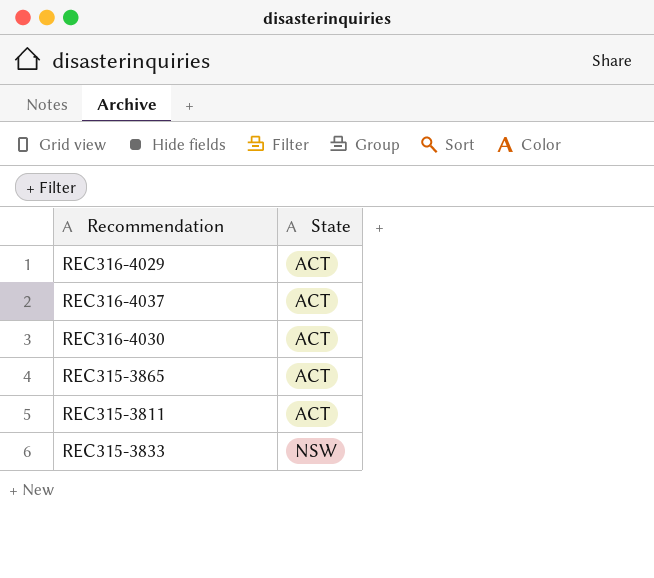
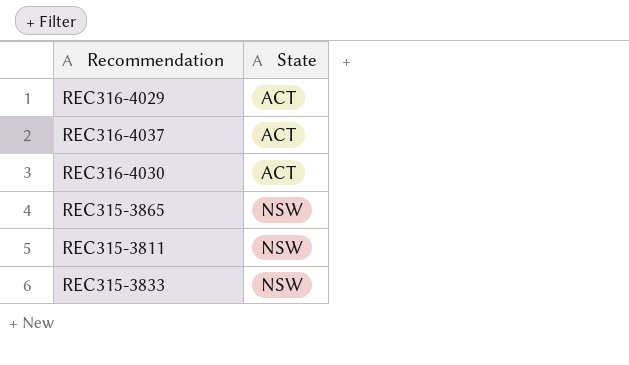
REC315-3865 | State: ACT -> NSW
REC315-3811 | State: ACT -> NSW

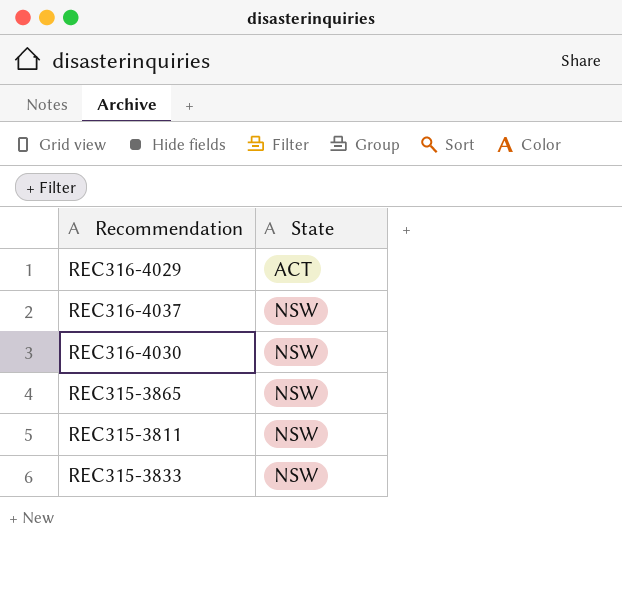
REC316-4037 | State: ACT -> NSW
REC316-4030 | State: ACT -> NSW

